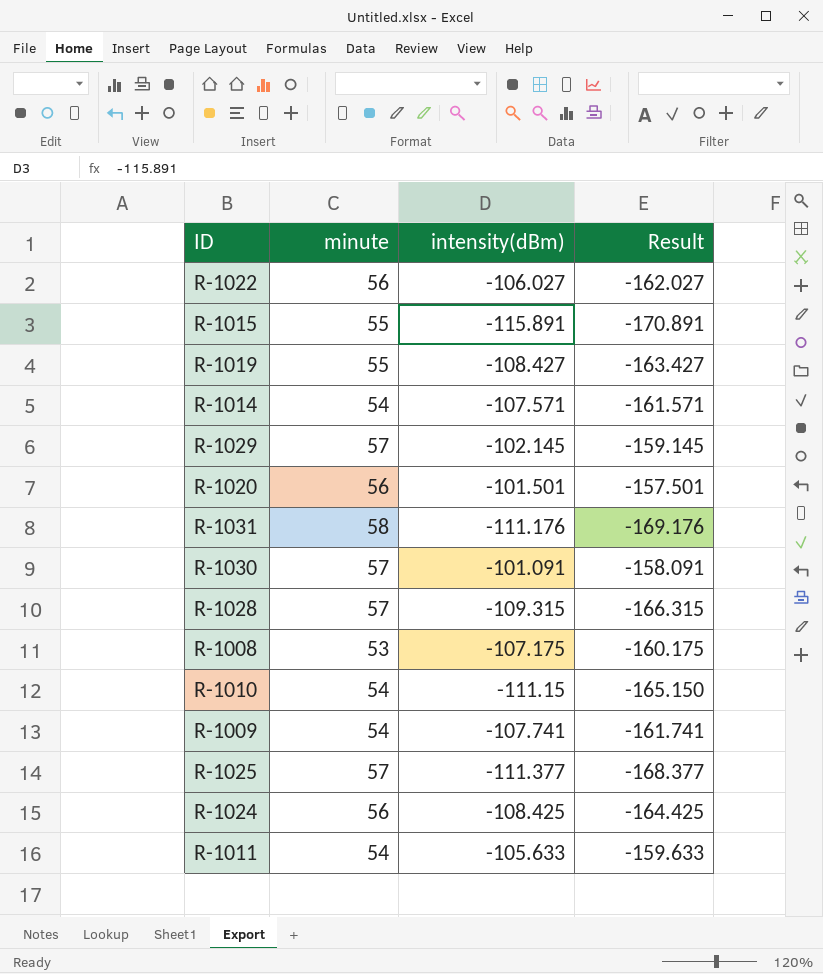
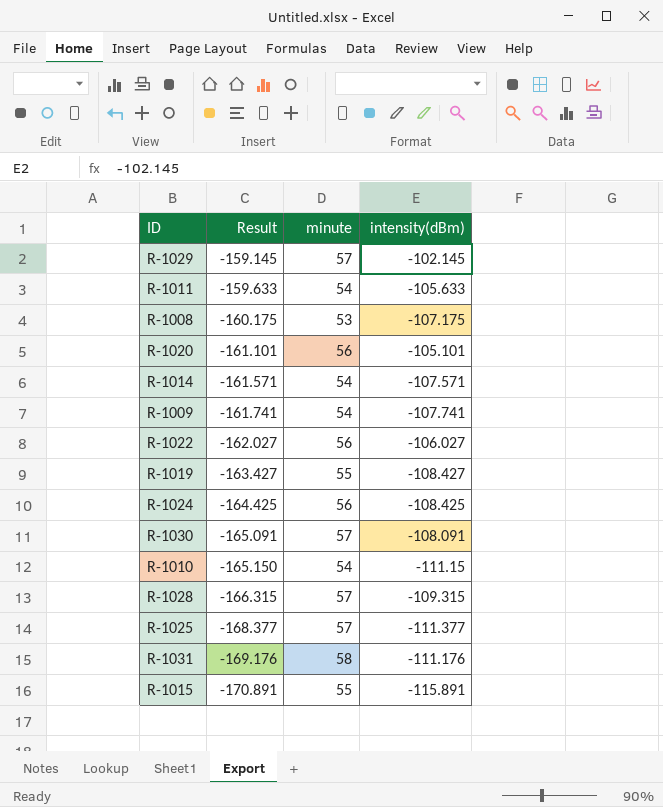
row order: none -> Result descending
column Result | position: 4 -> 2
R-1020 | Result: -157.501 -> -161.101
R-1020 | intensity(dBm): -101.501 -> -105.101
R-1030 | Result: -158.091 -> -165.091
R-1030 | intensity(dBm): -101.091 -> -108.091

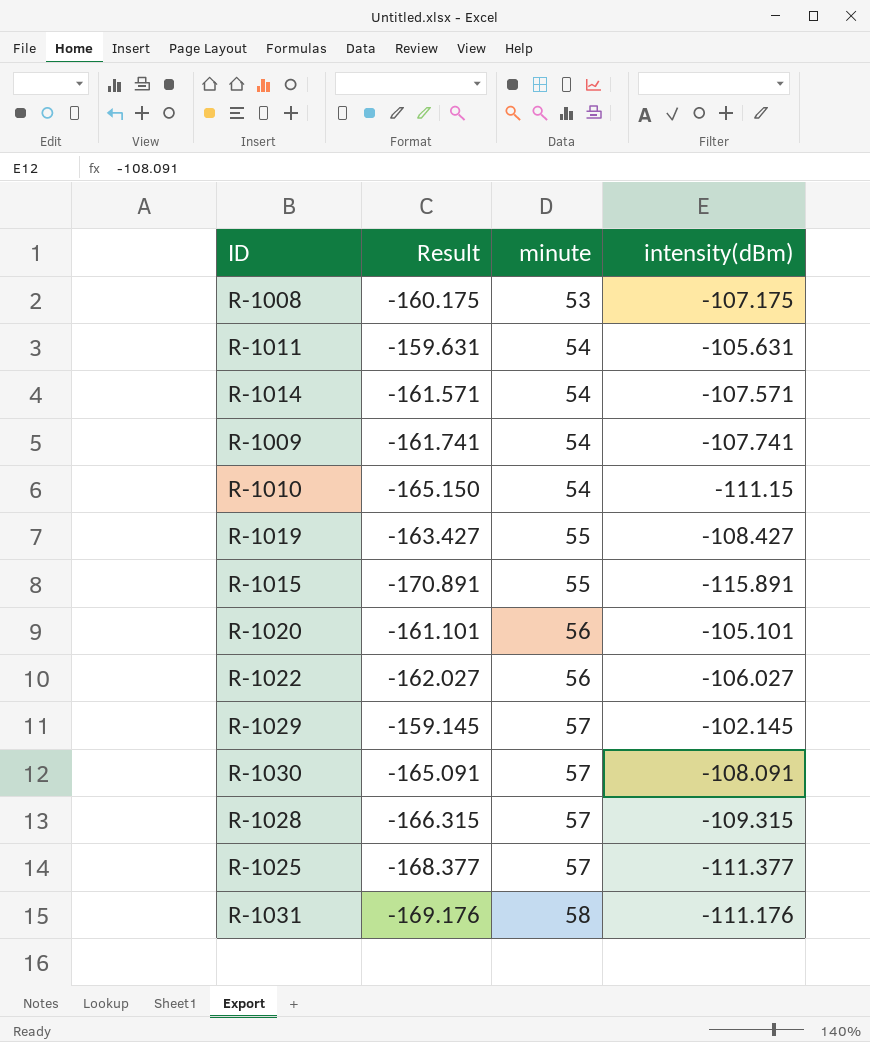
row order: Result descending -> minute ascending
row R-1024: -164.425 | 56 | -108.425 -> none
R-1011 | Result: -159.633 -> -159.631
R-1011 | intensity(dBm): -105.633 -> -105.631

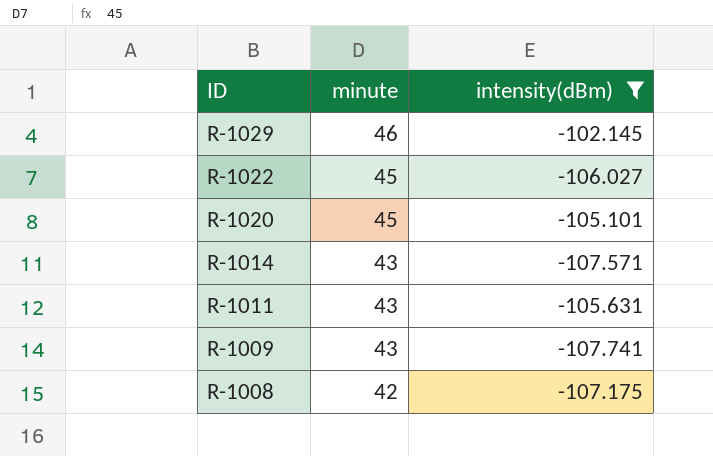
filter: none -> intensity(dBm) >= -107.741
row order: minute ascending -> ID descending
column Result | formula: [intensity(dBm)] - [minute] -> none
R-1029 | minute: 57 -> 46
R-1022 | minute: 56 -> 45
R-1020 | minute: 56 -> 45
R-1014 | minute: 54 -> 43
R-1011 | minute: 54 -> 43
R-1009 | minute: 54 -> 43
R-1008 | minute: 53 -> 42

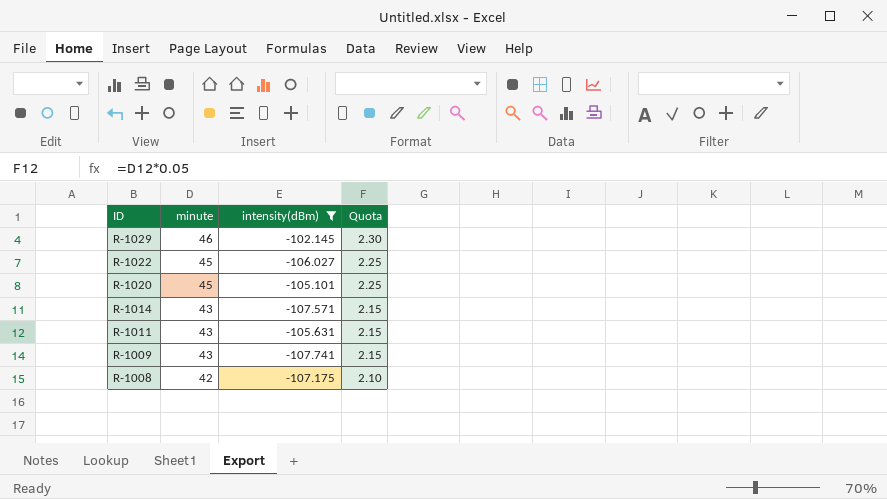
column Quota | formula: none -> [minute] * 0.05

